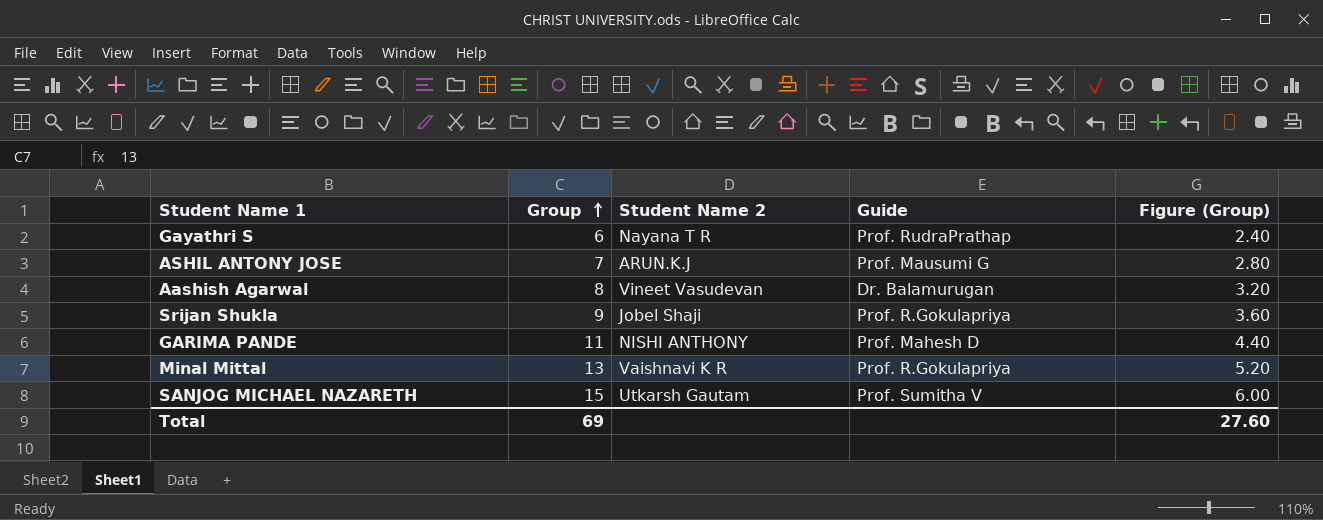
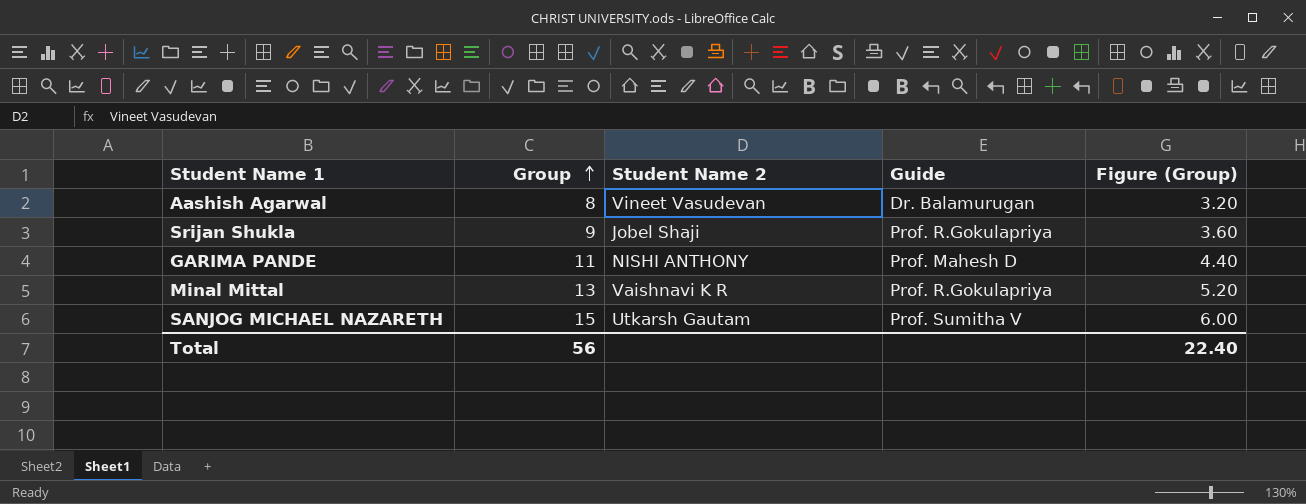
row Gayathri S: 6 | Nayana T R | Prof. RudraPrathap | 2.40 -> none
row ASHIL ANTONY JOSE: 7 | ARUN.K.J | Prof. Mausumi G | 2.80 -> none
Total | Group: 69 -> 56
Total | Figure (Group): 27.60 -> 22.40

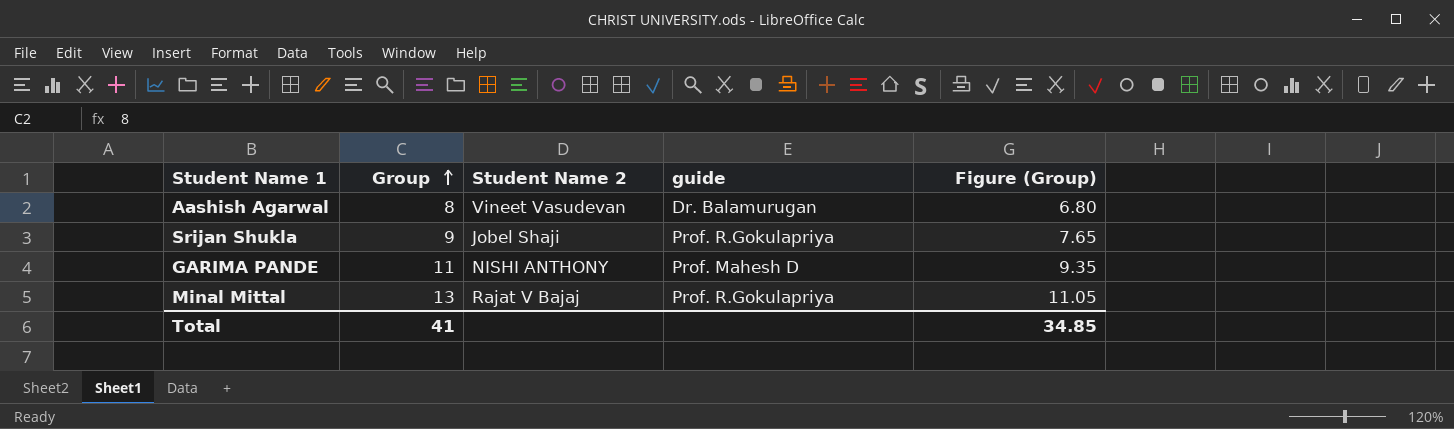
column name: Guide -> guide
column Figure (Group) | formula: [Group] * 0.4 -> [Group] * 0.85
row SANJOG MICHAEL NAZARETH: 15 | Utkarsh Gautam | Prof. Sumitha V | 6.00 -> none
Minal Mittal | Student Name 2: Vaishnavi K R -> Rajat V Bajaj
Total | Group: 56 -> 41
Total | Figure (Group): 22.40 -> 34.85

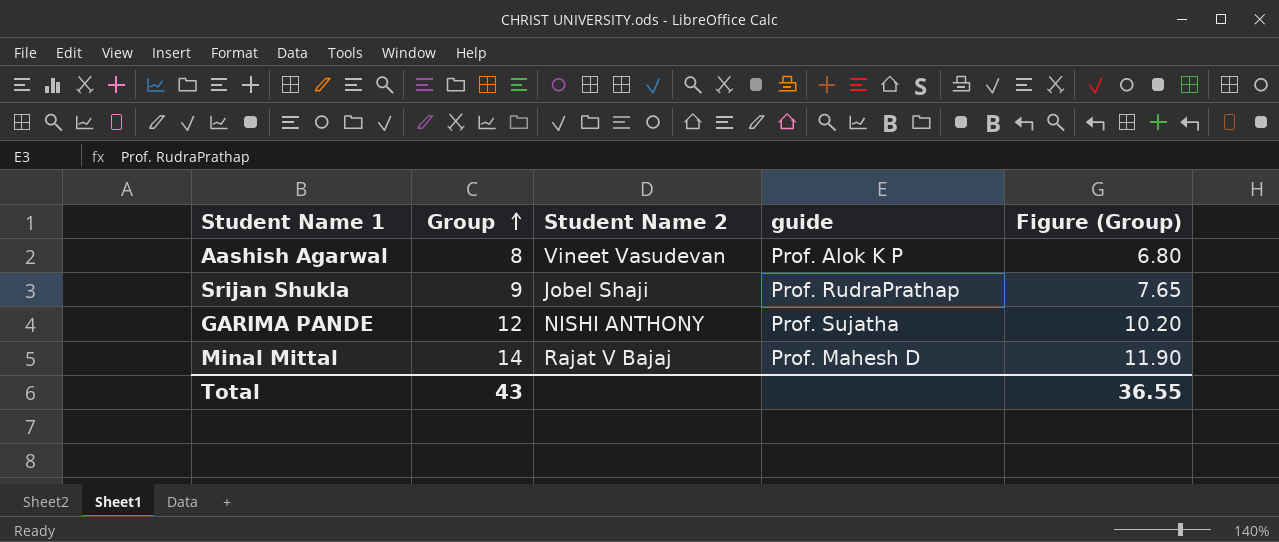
Aashish Agarwal | guide: Dr. Balamurugan -> Prof. Alok K P
Srijan Shukla | guide: Prof. R.Gokulapriya -> Prof. RudraPrathap
GARIMA PANDE | Group: 11 -> 12
GARIMA PANDE | guide: Prof. Mahesh D -> Prof. Sujatha
GARIMA PANDE | Figure (Group): 9.35 -> 10.20
Minal Mittal | Group: 13 -> 14
Minal Mittal | guide: Prof. R.Gokulapriya -> Prof. Mahesh D
Minal Mittal | Figure (Group): 11.05 -> 11.90
Total | Group: 41 -> 43
Total | Figure (Group): 34.85 -> 36.55

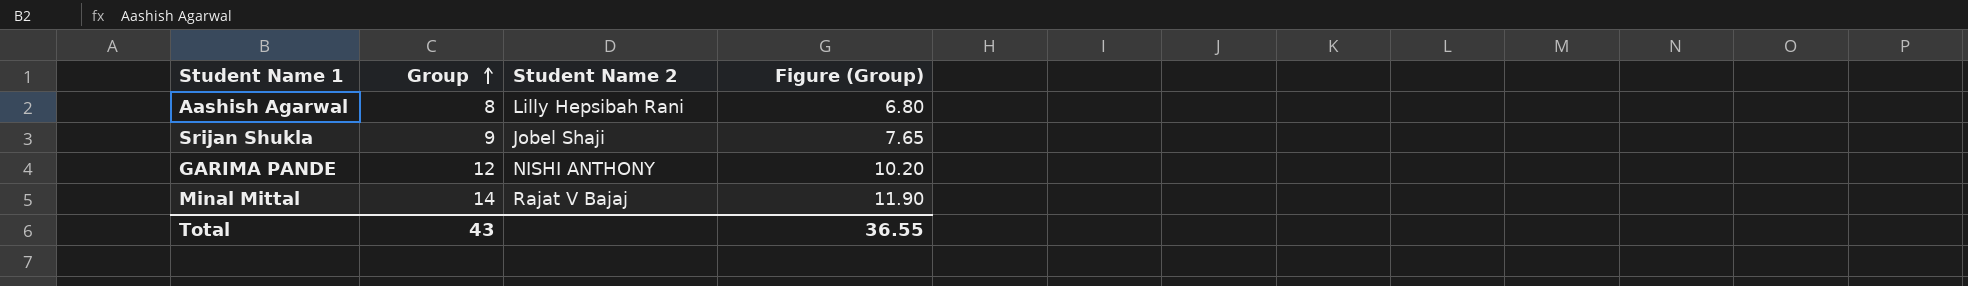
column guide | position: 4 -> none
Aashish Agarwal | Student Name 2: Vineet Vasudevan -> Lilly Hepsibah Rani

